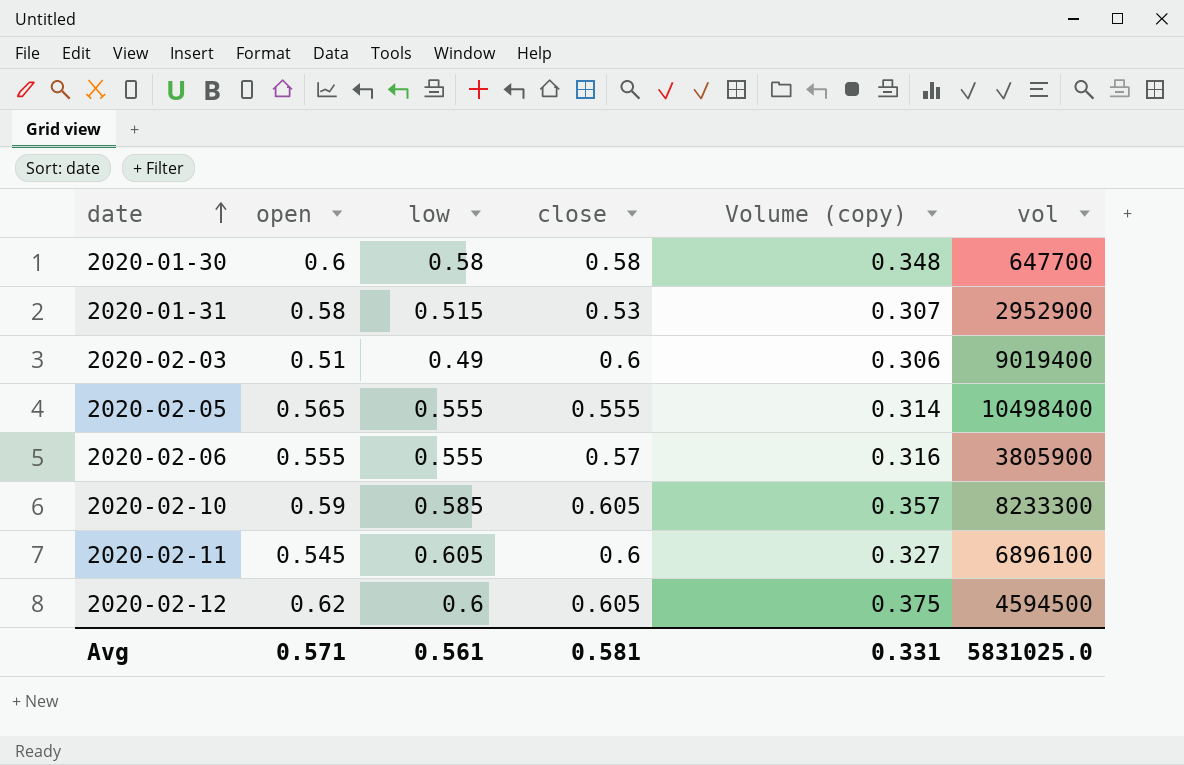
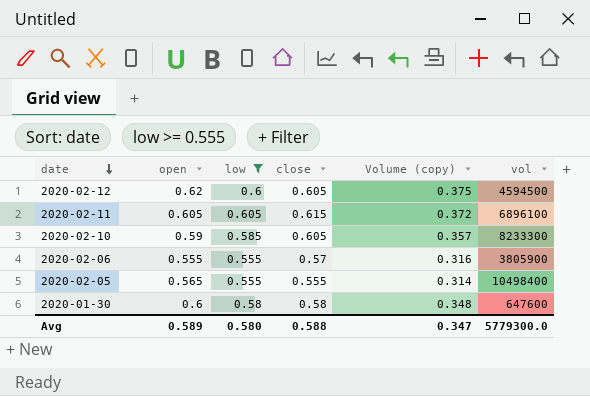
filter: none -> low >= 0.555
row order: date ascending -> date descending
2020-02-11 | open: 0.545 -> 0.605
2020-02-11 | close: 0.6 -> 0.615
2020-02-11 | Volume (copy): 0.327 -> 0.372
2020-01-30 | vol: 647700 -> 647600
Avg | open: 0.571 -> 0.589
Avg | low: 0.561 -> 0.580
Avg | close: 0.581 -> 0.588
Avg | Volume (copy): 0.331 -> 0.347
Avg | vol: 5831025.0 -> 5779300.0

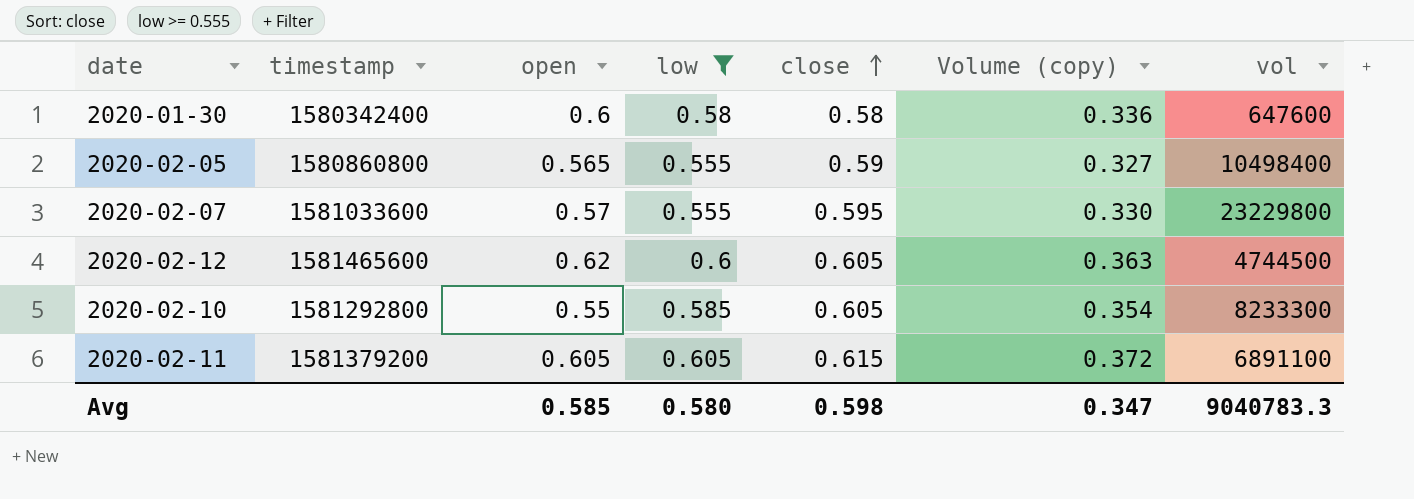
row order: date descending -> close ascending
column timestamp | position: none -> 2
column Volume (copy) | formula: [open] * [close] -> [low] * [close]
row 2020-02-06: 0.555 | 0.555 | 0.57 | 0.316 | 3805900 -> none
2020-02-05 | close: 0.555 -> 0.59
row 2020-02-07: none -> 1581033600 | 0.57 | 0.555 | 0.595 | 0.330 | 23229800
2020-02-12 | vol: 4594500 -> 4744500
2020-02-10 | open: 0.59 -> 0.55
2020-02-11 | vol: 6896100 -> 6891100
Avg | open: 0.589 -> 0.585
Avg | close: 0.588 -> 0.598
Avg | vol: 5779300.0 -> 9040783.3

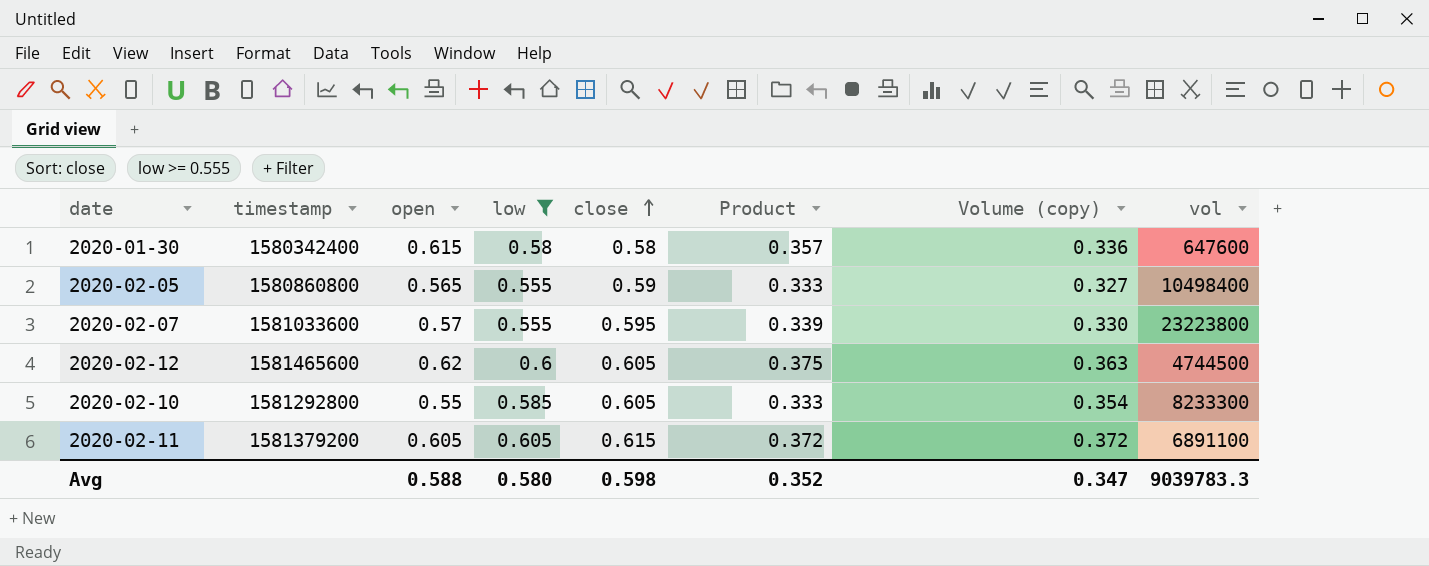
column Product | formula: none -> [open] * [close]
2020-01-30 | open: 0.6 -> 0.615
2020-02-07 | vol: 23229800 -> 23223800
Avg | open: 0.585 -> 0.588
Avg | vol: 9040783.3 -> 9039783.3

